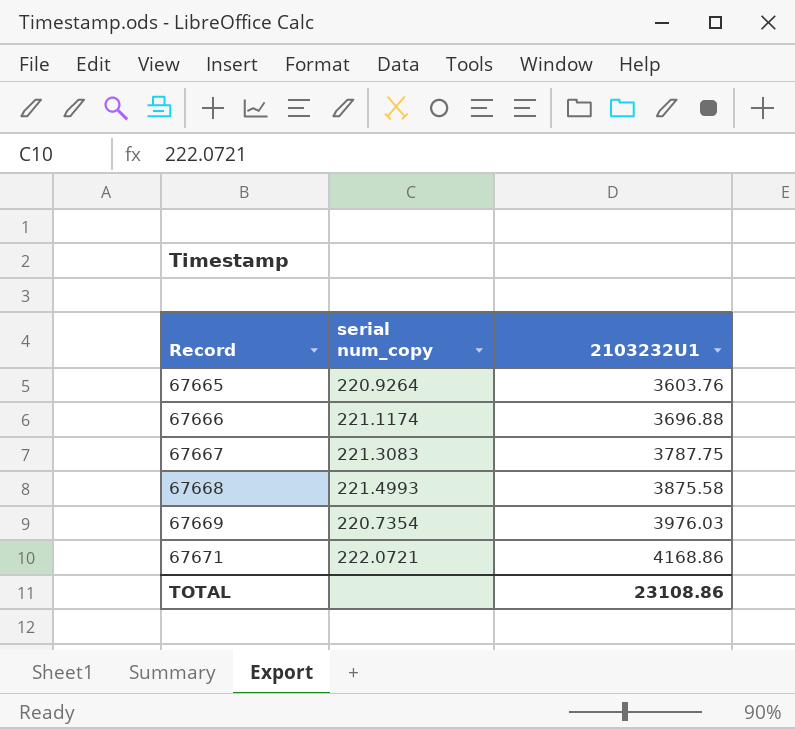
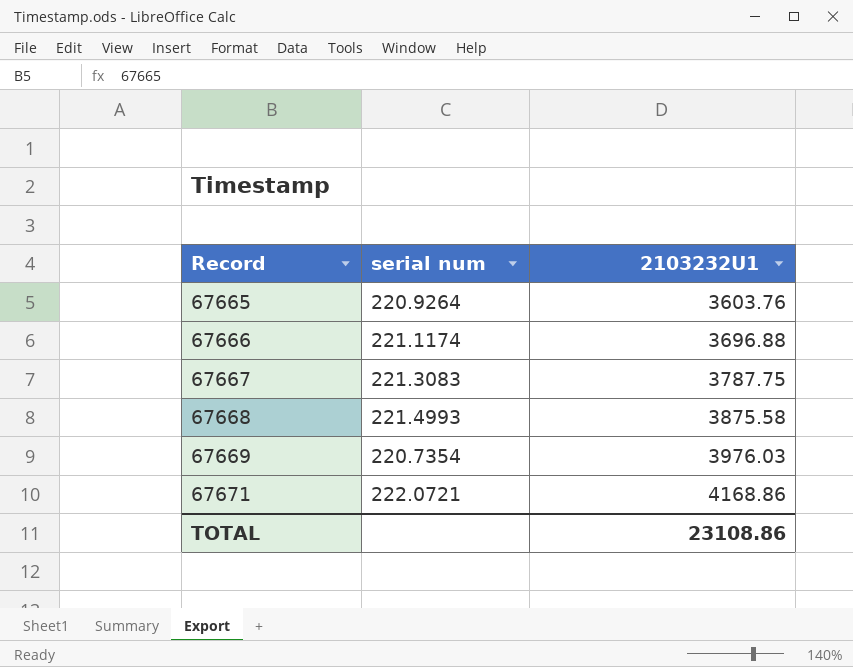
column name: serial num_copy -> serial num

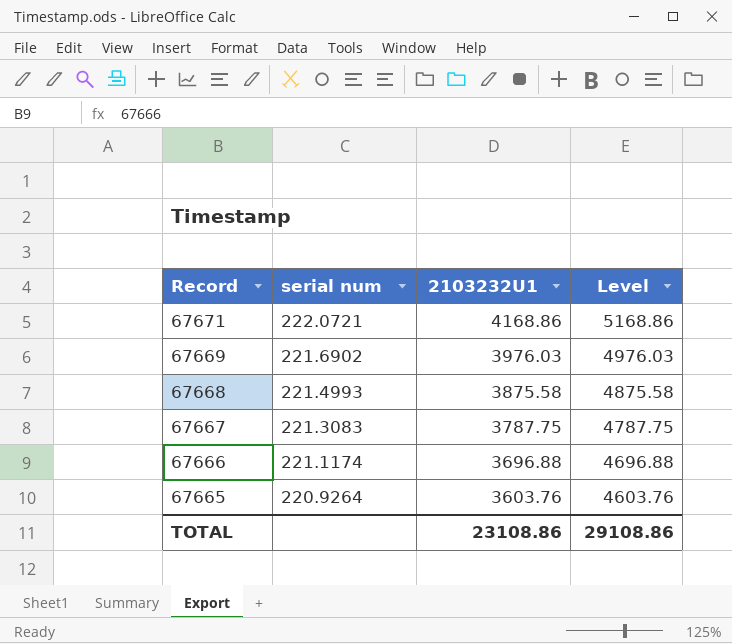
row order: Record ascending -> Record descending
column Level | formula: none -> [2103232U1] + 1000
67669 | serial num: 220.7354 -> 221.6902

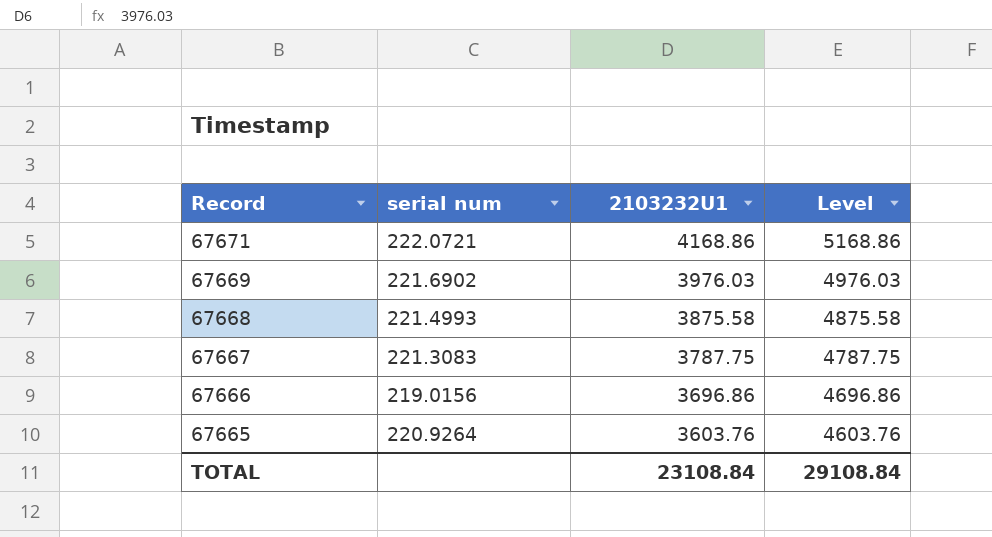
67666 | serial num: 221.1174 -> 219.0156
67666 | 2103232U1: 3696.88 -> 3696.86
67666 | Level: 4696.88 -> 4696.86
TOTAL | 2103232U1: 23108.86 -> 23108.84
TOTAL | Level: 29108.86 -> 29108.84

